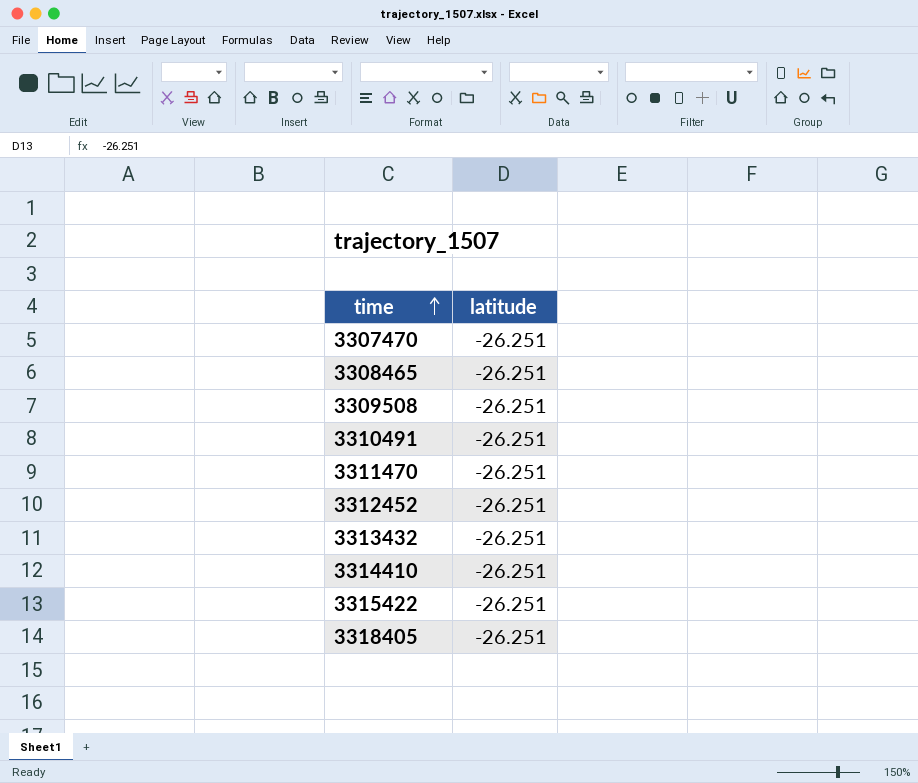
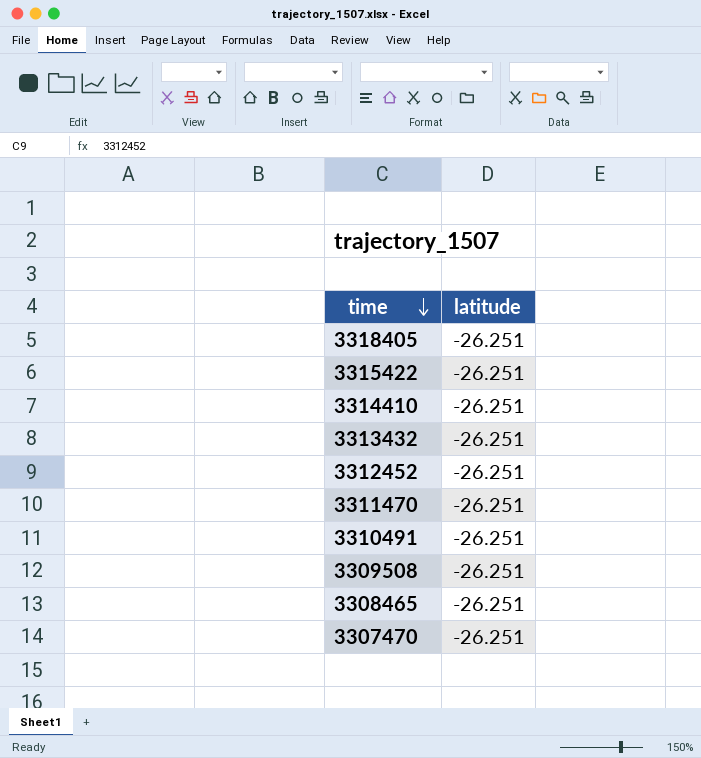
row order: time ascending -> time descending

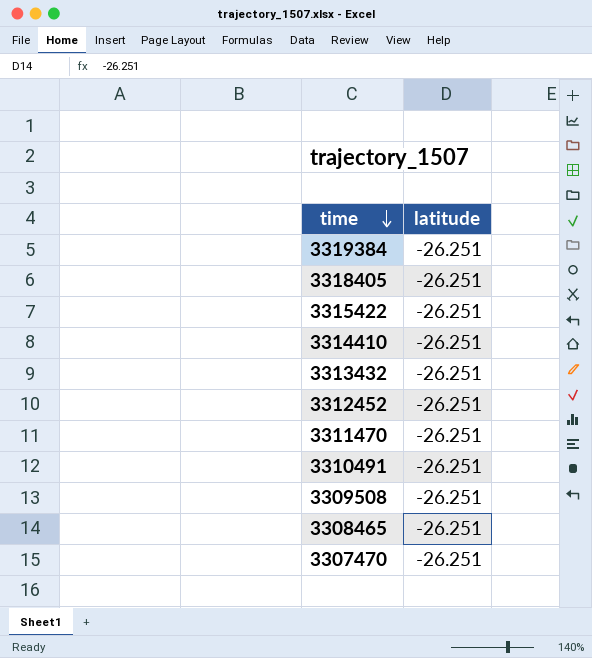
row 3319384: none -> -26.251

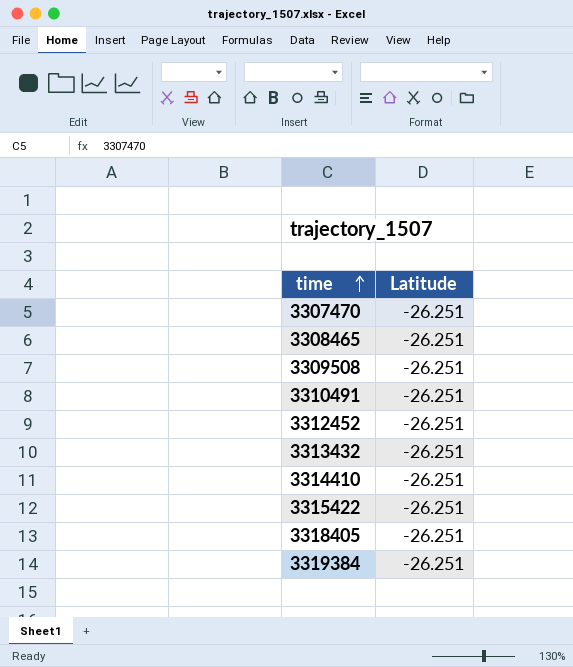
row order: time descending -> time ascending
column name: latitude -> Latitude
row 3311470: -26.251 -> none

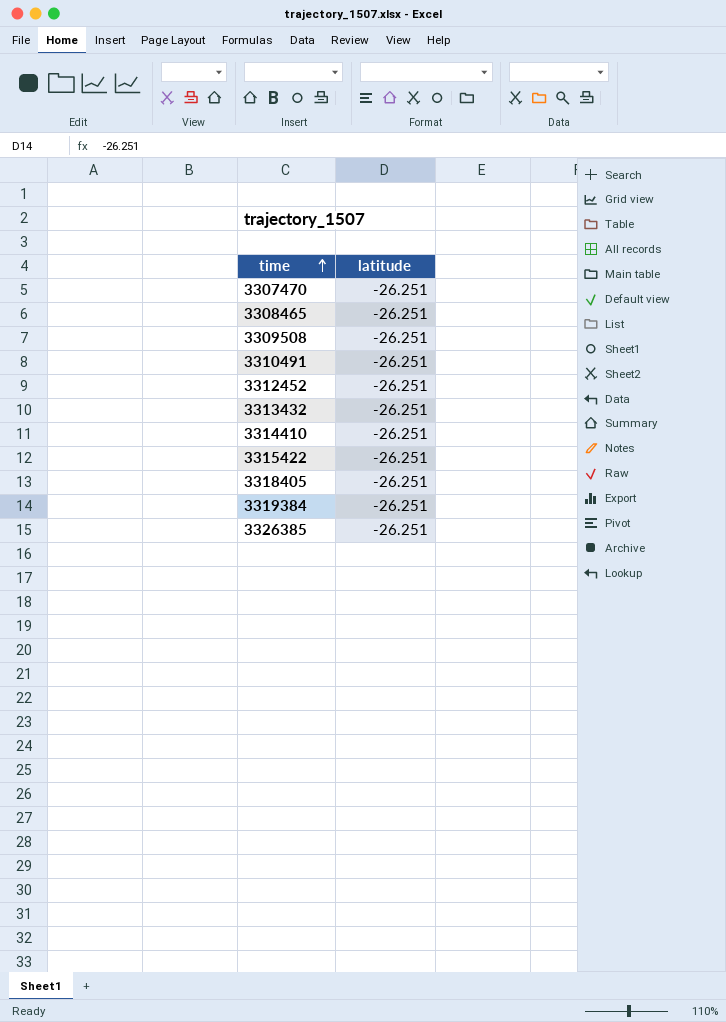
column name: Latitude -> latitude
row 3326385: none -> -26.251

